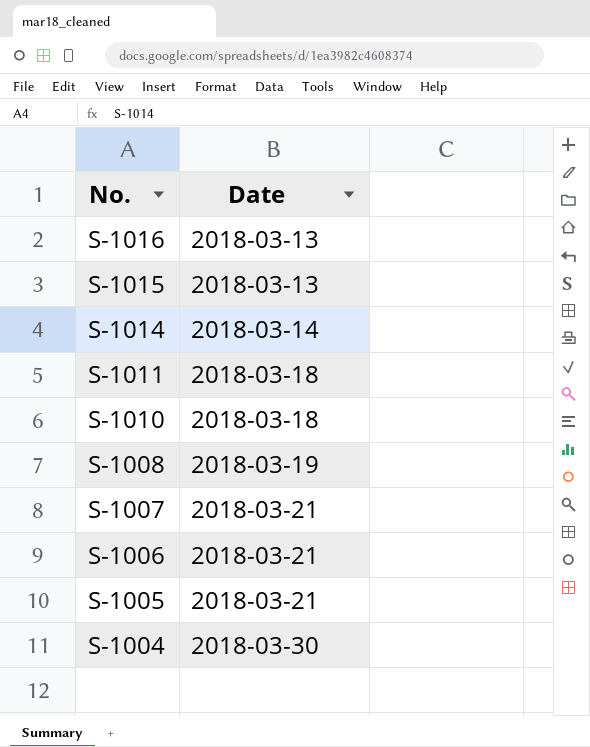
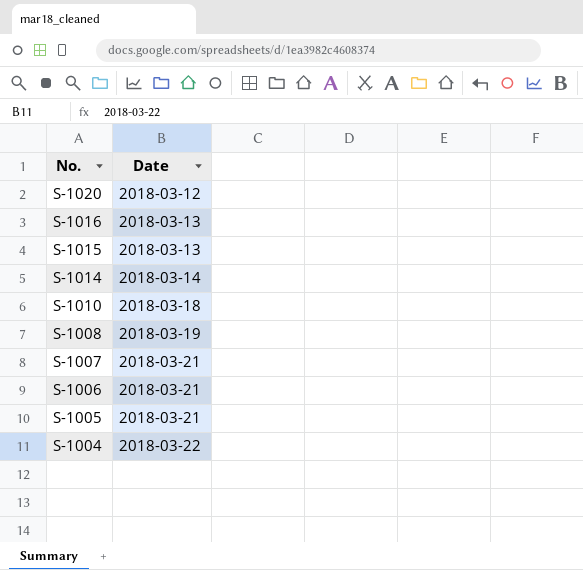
row S-1011: 2018-03-18 -> none
row S-1020: none -> 2018-03-12
S-1004 | Date: 2018-03-30 -> 2018-03-22

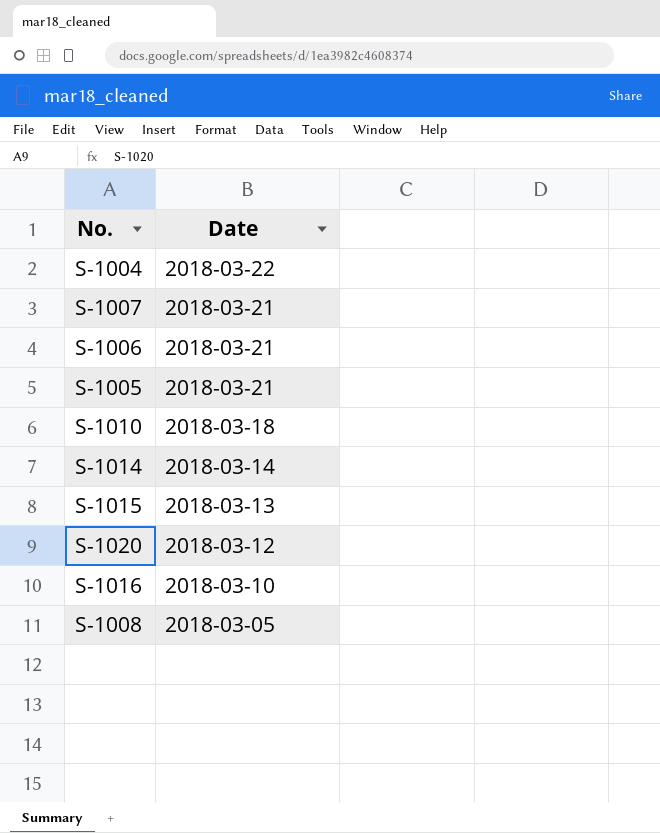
row order: No. descending -> Date descending
S-1016 | Date: 2018-03-13 -> 2018-03-10
S-1008 | Date: 2018-03-19 -> 2018-03-05

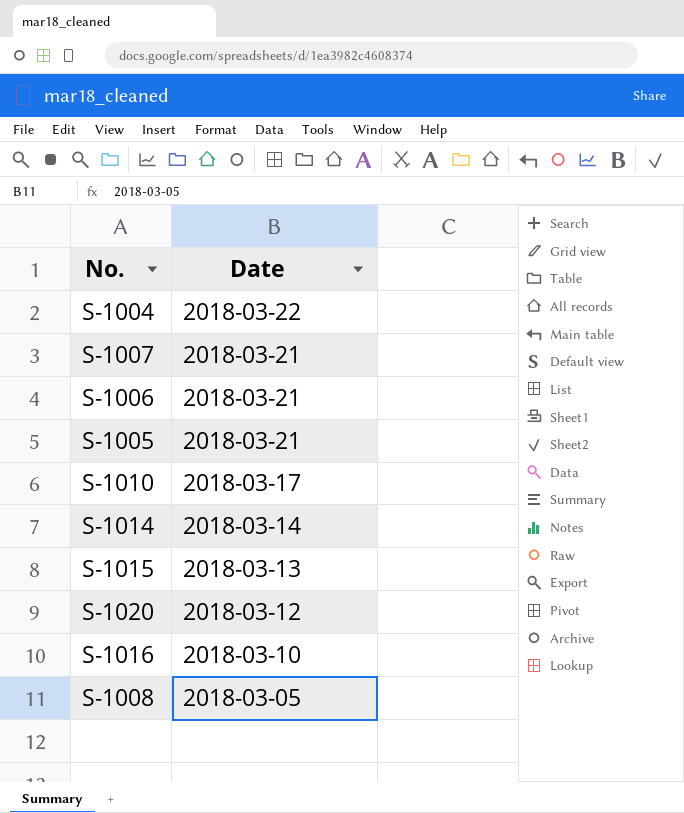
S-1010 | Date: 2018-03-18 -> 2018-03-17

